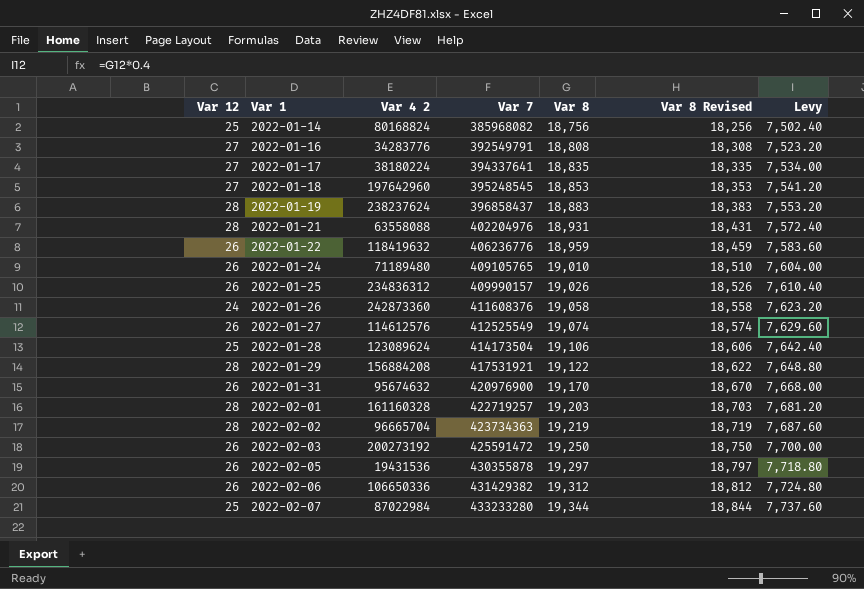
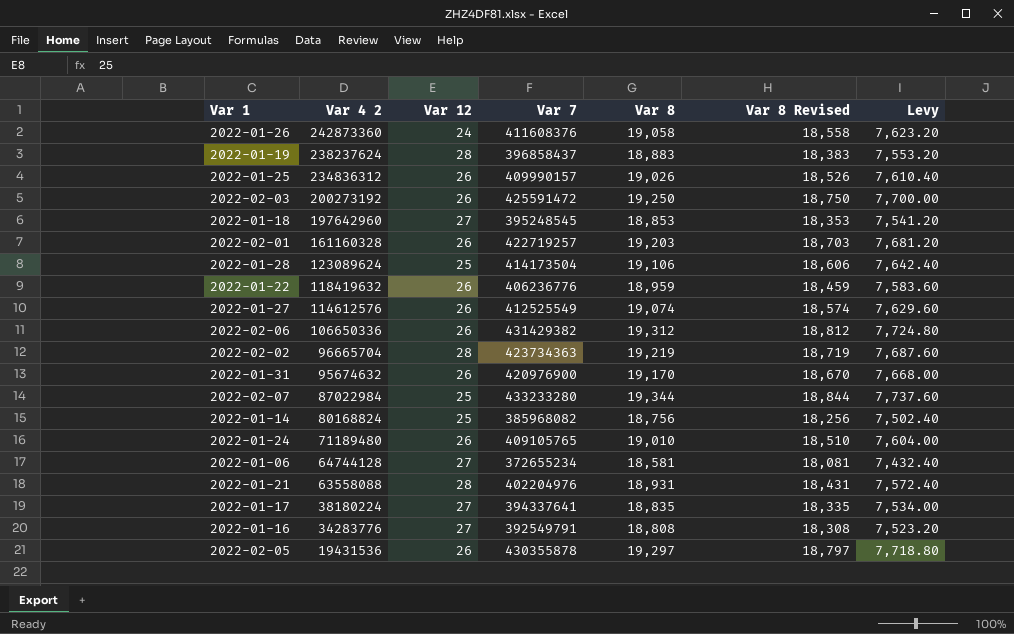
row order: Var 1 ascending -> Var 4 2 descending
column Var 12 | position: 1 -> 3
row 2022-01-29: 28 | 156884208 | 417531921 | 19,122 | 18,622 | 7,648.80 -> none
2022-02-01 | Var 12: 28 -> 26
row 2022-01-06: none -> 64744128 | 27 | 372655234 | 18,581 | 18,081 | 7,432.40

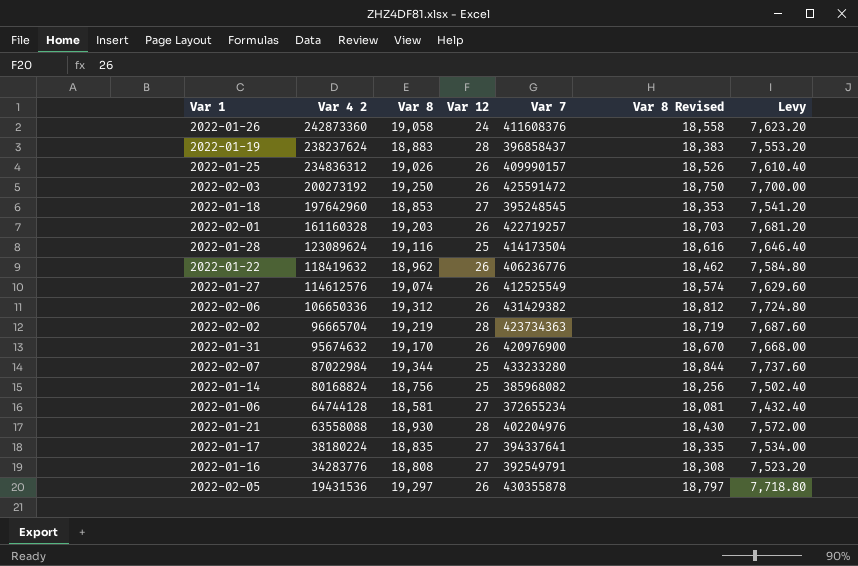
column Var 8 | position: 5 -> 3
row 2022-01-24: 71189480 | 26 | 409105765 | 19,010 | 18,510 | 7,604.00 -> none
2022-01-28 | Var 8: 19,106 -> 19,116
2022-01-28 | Var 8 Revised: 18,606 -> 18,616
2022-01-28 | Levy: 7,642.40 -> 7,646.40
2022-01-22 | Var 8: 18,959 -> 18,962
2022-01-22 | Var 8 Revised: 18,459 -> 18,462
2022-01-22 | Levy: 7,583.60 -> 7,584.80
2022-01-21 | Var 8: 18,931 -> 18,930
2022-01-21 | Var 8 Revised: 18,431 -> 18,430
2022-01-21 | Levy: 7,572.40 -> 7,572.00

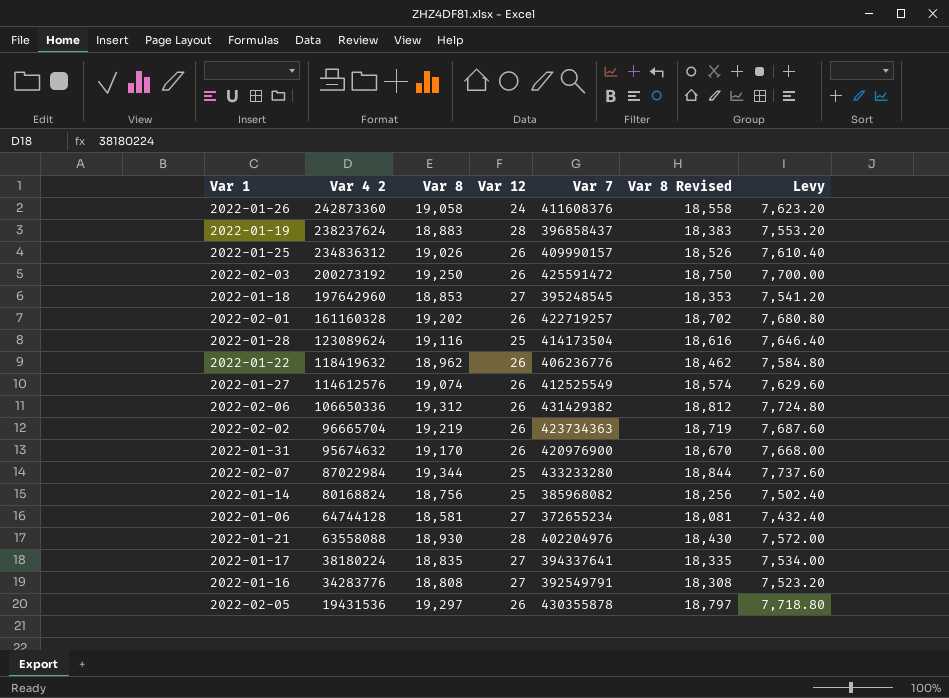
2022-02-01 | Var 8: 19,203 -> 19,202
2022-02-01 | Var 8 Revised: 18,703 -> 18,702
2022-02-01 | Levy: 7,681.20 -> 7,680.80
2022-02-02 | Var 12: 28 -> 26

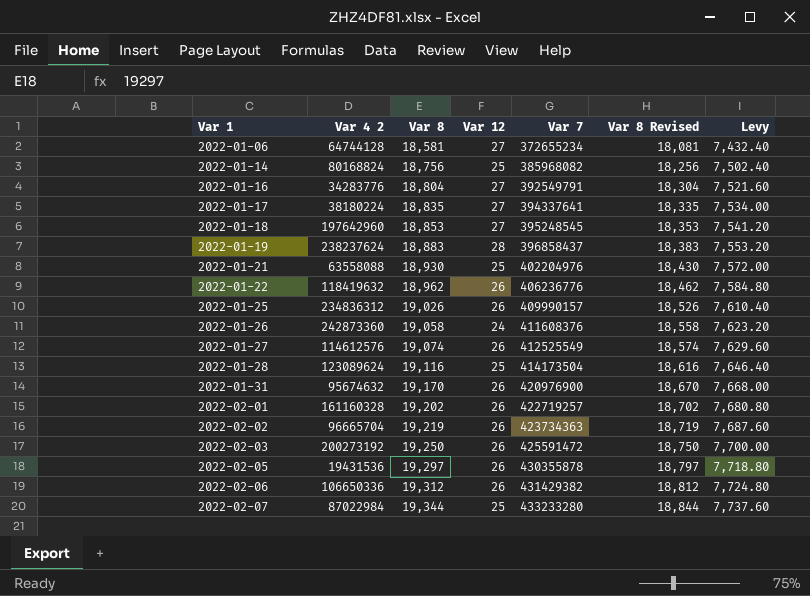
row order: Var 4 2 descending -> Var 1 ascending
2022-01-16 | Var 8: 18,808 -> 18,804
2022-01-16 | Var 8 Revised: 18,308 -> 18,304
2022-01-16 | Levy: 7,523.20 -> 7,521.60
2022-01-21 | Var 12: 28 -> 25

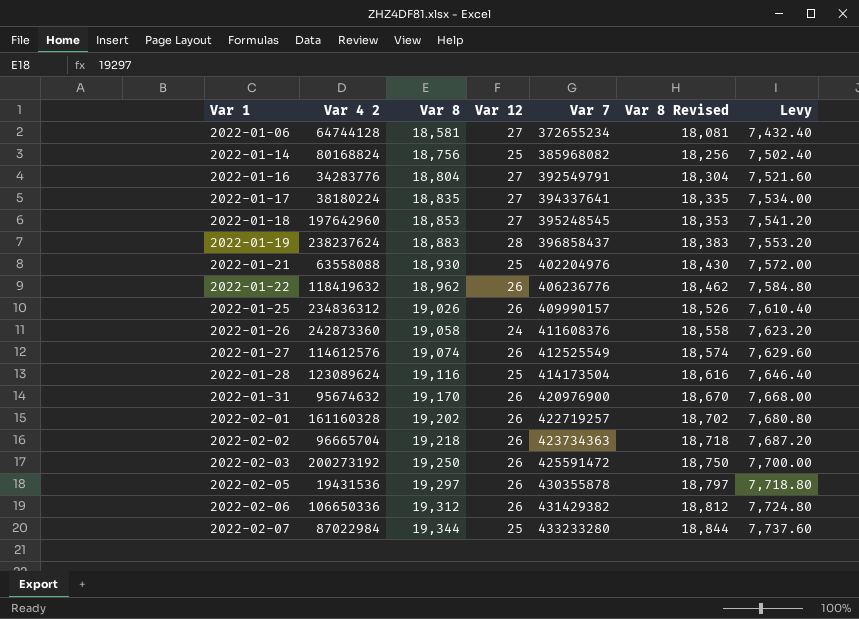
2022-02-02 | Var 8: 19,219 -> 19,218
2022-02-02 | Var 8 Revised: 18,719 -> 18,718
2022-02-02 | Levy: 7,687.60 -> 7,687.20

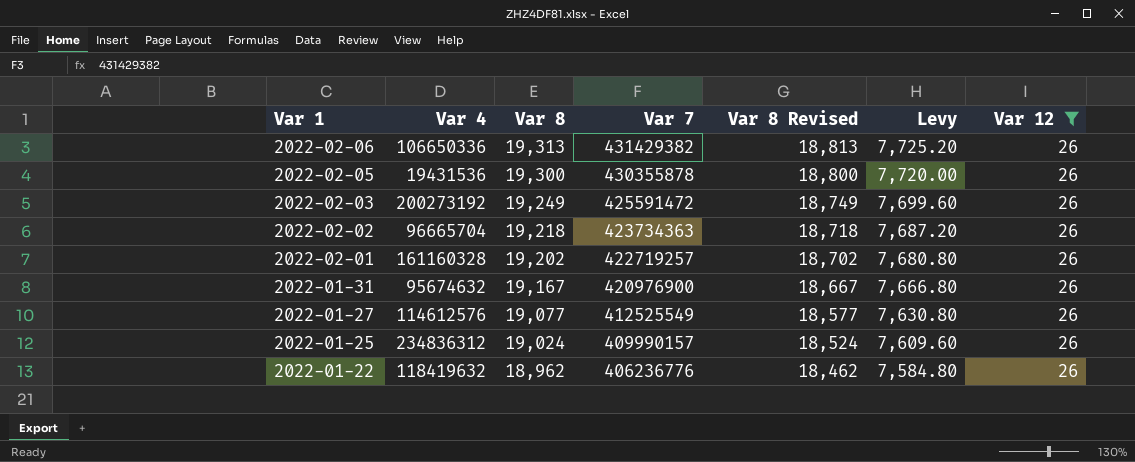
filter: none -> Var 12 = 26
row order: Var 1 ascending -> Var 1 descending
column name: Var 4 2 -> Var 4
column Var 12 | position: 4 -> 7
2022-02-06 | Var 8: 19,312 -> 19,313
2022-02-06 | Var 8 Revised: 18,812 -> 18,813
2022-02-06 | Levy: 7,724.80 -> 7,725.20
2022-02-05 | Var 8: 19,297 -> 19,300
2022-02-05 | Var 8 Revised: 18,797 -> 18,800
2022-02-05 | Levy: 7,718.80 -> 7,720.00
2022-02-03 | Var 8: 19,250 -> 19,249
2022-02-03 | Var 8 Revised: 18,750 -> 18,749
2022-02-03 | Levy: 7,700.00 -> 7,699.60
2022-01-31 | Var 8: 19,170 -> 19,167
2022-01-31 | Var 8 Revised: 18,670 -> 18,667
2022-01-31 | Levy: 7,668.00 -> 7,666.80
2022-01-27 | Var 8: 19,074 -> 19,077
2022-01-27 | Var 8 Revised: 18,574 -> 18,577
2022-01-27 | Levy: 7,629.60 -> 7,630.80
2022-01-25 | Var 8: 19,026 -> 19,024
2022-01-25 | Var 8 Revised: 18,526 -> 18,524
2022-01-25 | Levy: 7,610.40 -> 7,609.60

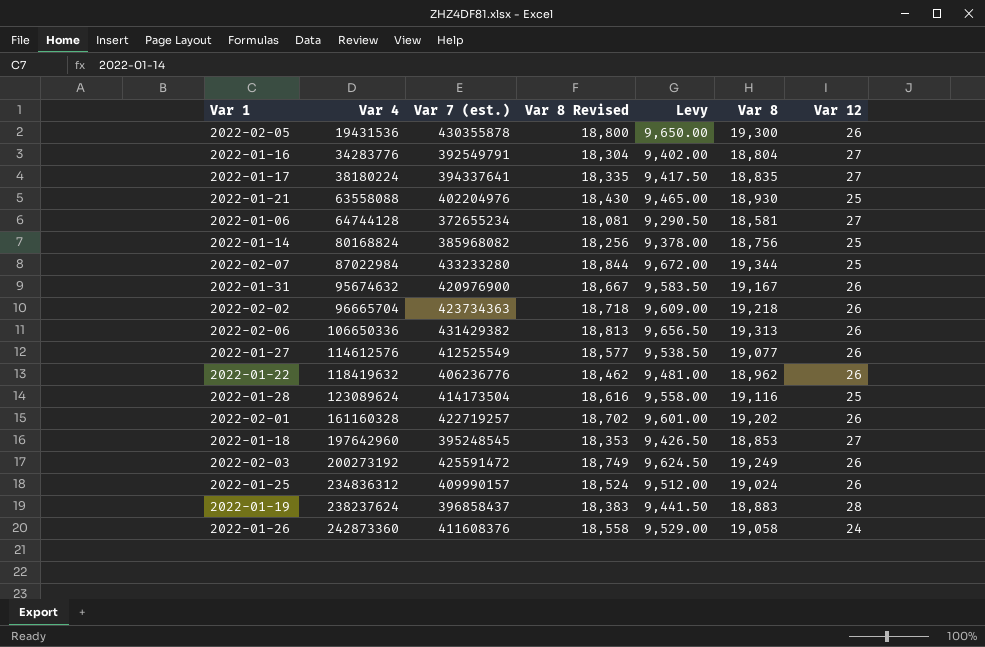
filter: Var 12 = 26 -> none
row order: Var 1 descending -> Var 4 ascending
column name: Var 7 -> Var 7 (est.)
column Levy | formula: [Var 8] * 0.4 -> [Var 8] * 0.5
column Var 8 | position: 3 -> 6

